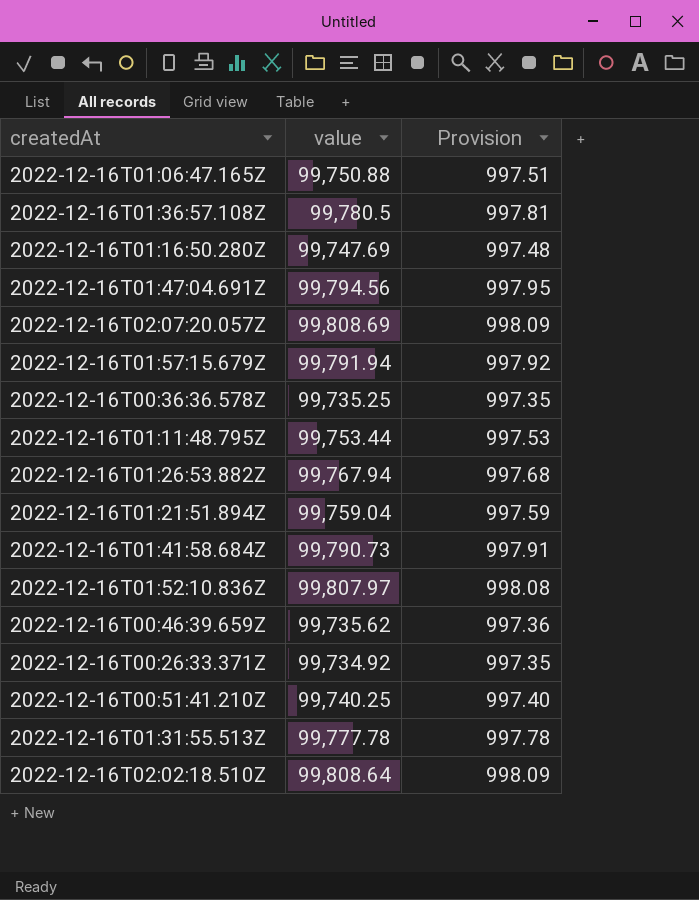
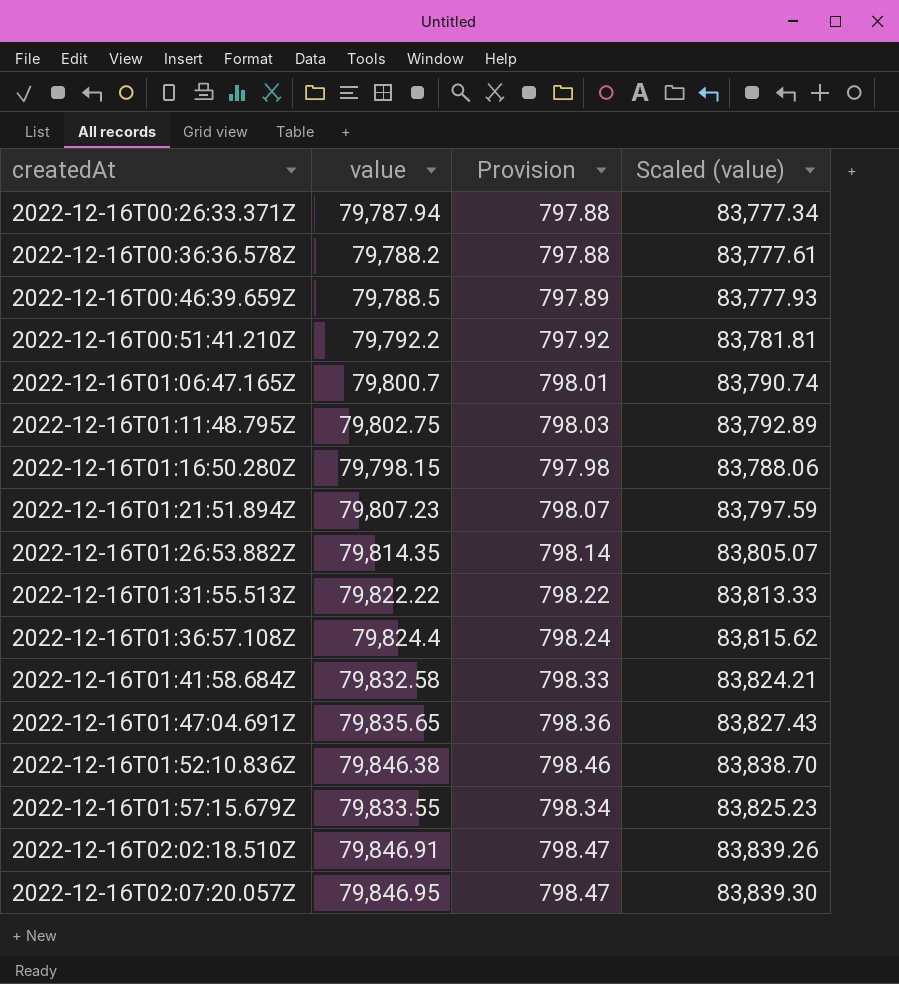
row order: none -> createdAt ascending
column Scaled (value) | formula: none -> [value] * 1.05
2022-12-16T00:26:33.371Z | value: 99,734.92 -> 79,787.94
2022-12-16T00:26:33.371Z | Provision: 997.35 -> 797.88
2022-12-16T00:36:36.578Z | value: 99,735.25 -> 79,788.2
2022-12-16T00:36:36.578Z | Provision: 997.35 -> 797.88
2022-12-16T00:46:39.659Z | value: 99,735.62 -> 79,788.5
2022-12-16T00:46:39.659Z | Provision: 997.36 -> 797.89
2022-12-16T00:51:41.210Z | value: 99,740.25 -> 79,792.2
2022-12-16T00:51:41.210Z | Provision: 997.40 -> 797.92
2022-12-16T01:06:47.165Z | value: 99,750.88 -> 79,800.7
2022-12-16T01:06:47.165Z | Provision: 997.51 -> 798.01
2022-12-16T01:11:48.795Z | value: 99,753.44 -> 79,802.75
2022-12-16T01:11:48.795Z | Provision: 997.53 -> 798.03
2022-12-16T01:16:50.280Z | value: 99,747.69 -> 79,798.15
2022-12-16T01:16:50.280Z | Provision: 997.48 -> 797.98
2022-12-16T01:21:51.894Z | value: 99,759.04 -> 79,807.23
2022-12-16T01:21:51.894Z | Provision: 997.59 -> 798.07
2022-12-16T01:26:53.882Z | value: 99,767.94 -> 79,814.35
2022-12-16T01:26:53.882Z | Provision: 997.68 -> 798.14
2022-12-16T01:31:55.513Z | value: 99,777.78 -> 79,822.22
2022-12-16T01:31:55.513Z | Provision: 997.78 -> 798.22
2022-12-16T01:36:57.108Z | value: 99,780.5 -> 79,824.4
2022-12-16T01:36:57.108Z | Provision: 997.81 -> 798.24
2022-12-16T01:41:58.684Z | value: 99,790.73 -> 79,832.58
2022-12-16T01:41:58.684Z | Provision: 997.91 -> 798.33
2022-12-16T01:47:04.691Z | value: 99,794.56 -> 79,835.65
2022-12-16T01:47:04.691Z | Provision: 997.95 -> 798.36
2022-12-16T01:52:10.836Z | value: 99,807.97 -> 79,846.38
2022-12-16T01:52:10.836Z | Provision: 998.08 -> 798.46
2022-12-16T01:57:15.679Z | value: 99,791.94 -> 79,833.55
2022-12-16T01:57:15.679Z | Provision: 997.92 -> 798.34
2022-12-16T02:02:18.510Z | value: 99,808.64 -> 79,846.91
2022-12-16T02:02:18.510Z | Provision: 998.09 -> 798.47
2022-12-16T02:07:20.057Z | value: 99,808.69 -> 79,846.95
2022-12-16T02:07:20.057Z | Provision: 998.09 -> 798.47

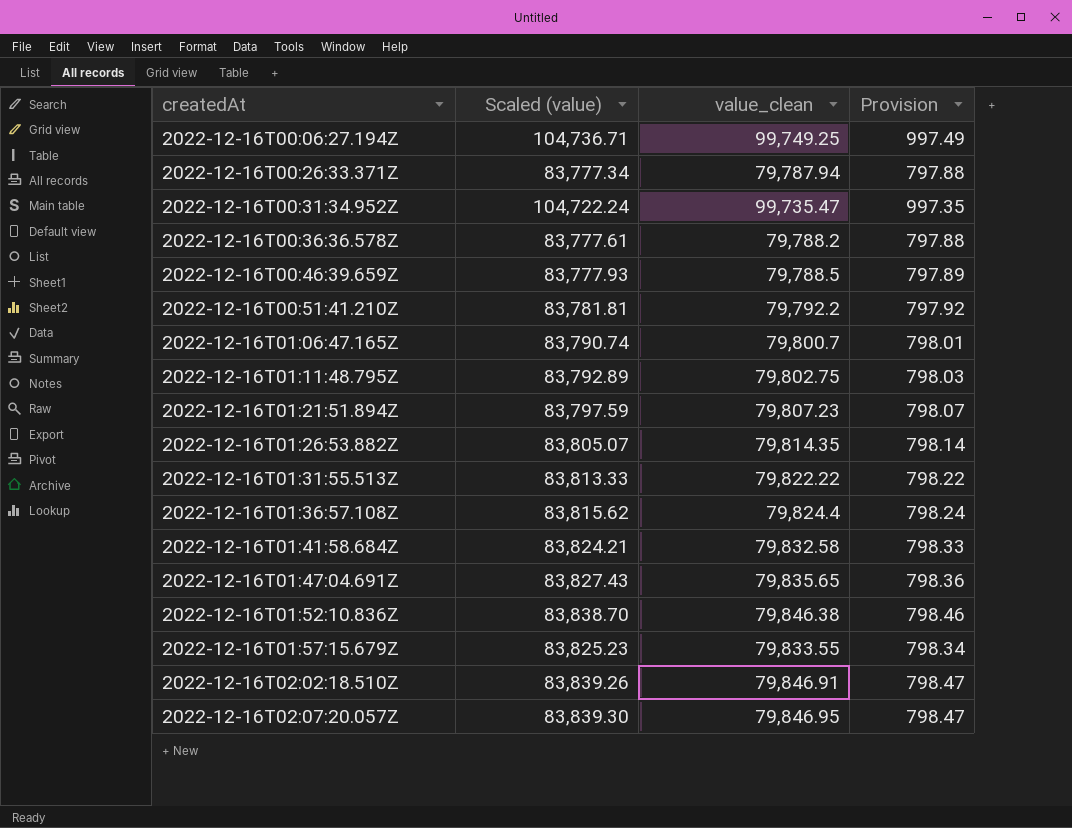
column Scaled (value) | position: 4 -> 2
column name: value -> value_clean
row 2022-12-16T01:16:50.280Z: 79,798.15 | 797.98 | 83,788.06 -> none
row 2022-12-16T00:06:27.194Z: none -> 104,736.71 | 99,749.25 | 997.49
row 2022-12-16T00:31:34.952Z: none -> 104,722.24 | 99,735.47 | 997.35

